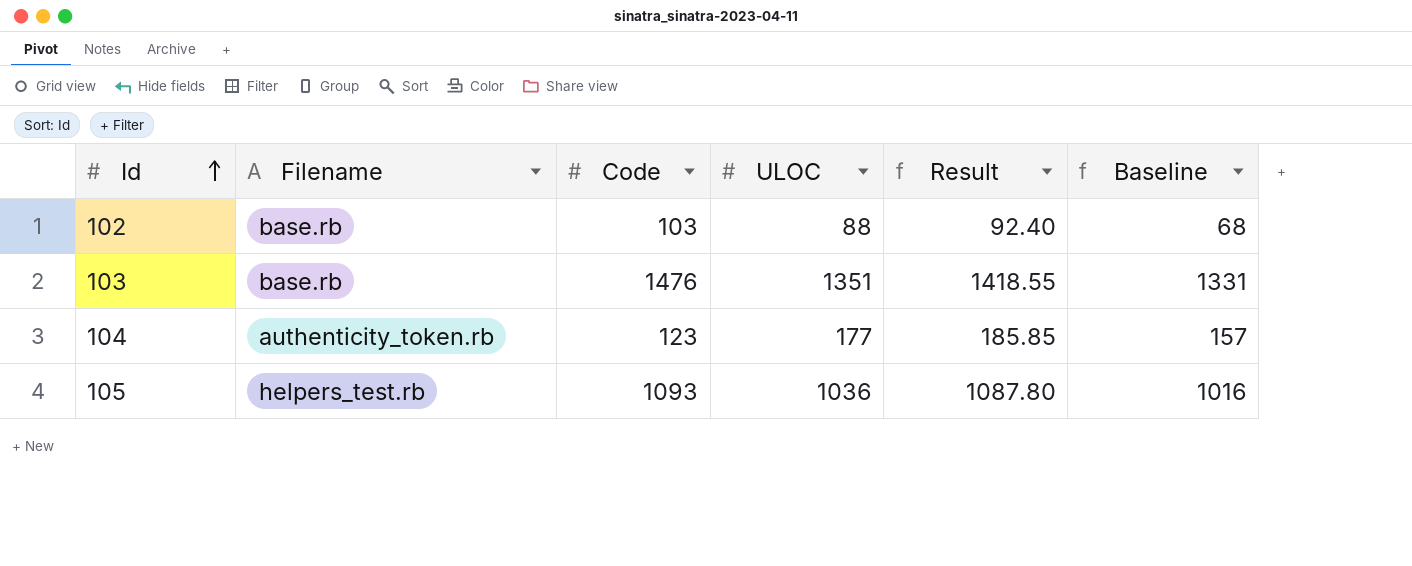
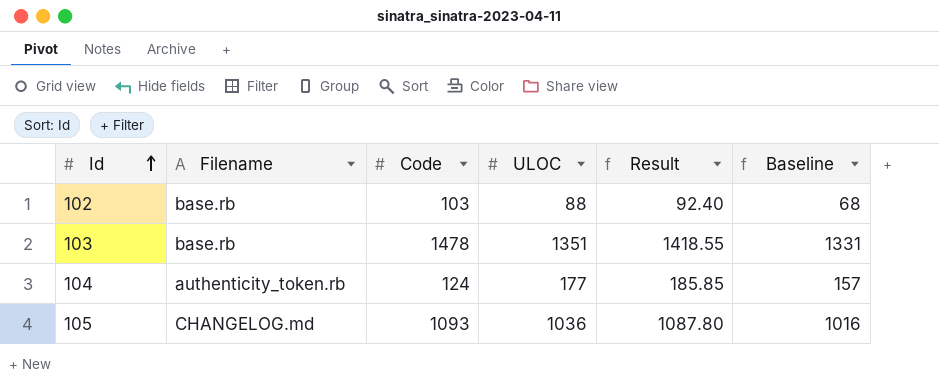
103 | Code: 1476 -> 1478
104 | Code: 123 -> 124
105 | Filename: helpers_test.rb -> CHANGELOG.md

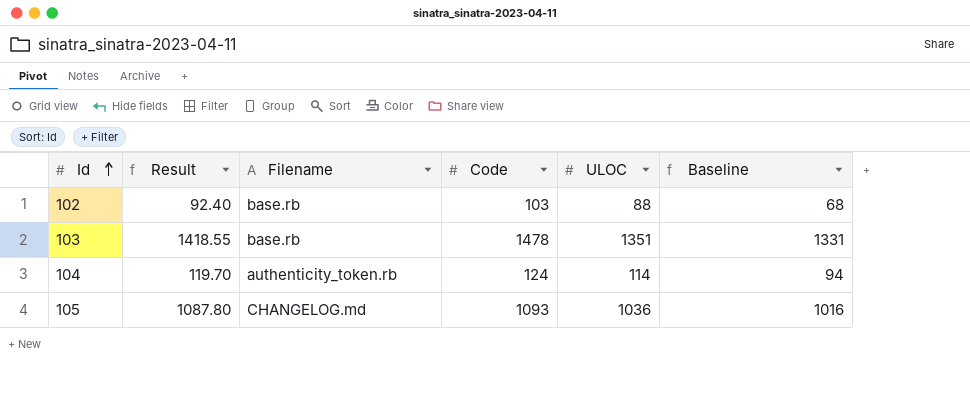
column Result | position: 5 -> 2
104 | Result: 185.85 -> 119.70
104 | ULOC: 177 -> 114
104 | Baseline: 157 -> 94

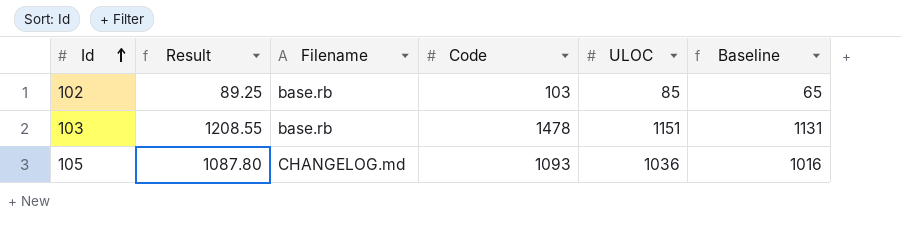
row 104: 119.70 | authenticity_token.rb | 124 | 114 | 94 -> none
102 | Result: 92.40 -> 89.25
102 | ULOC: 88 -> 85
102 | Baseline: 68 -> 65
103 | Result: 1418.55 -> 1208.55
103 | ULOC: 1351 -> 1151
103 | Baseline: 1331 -> 1131

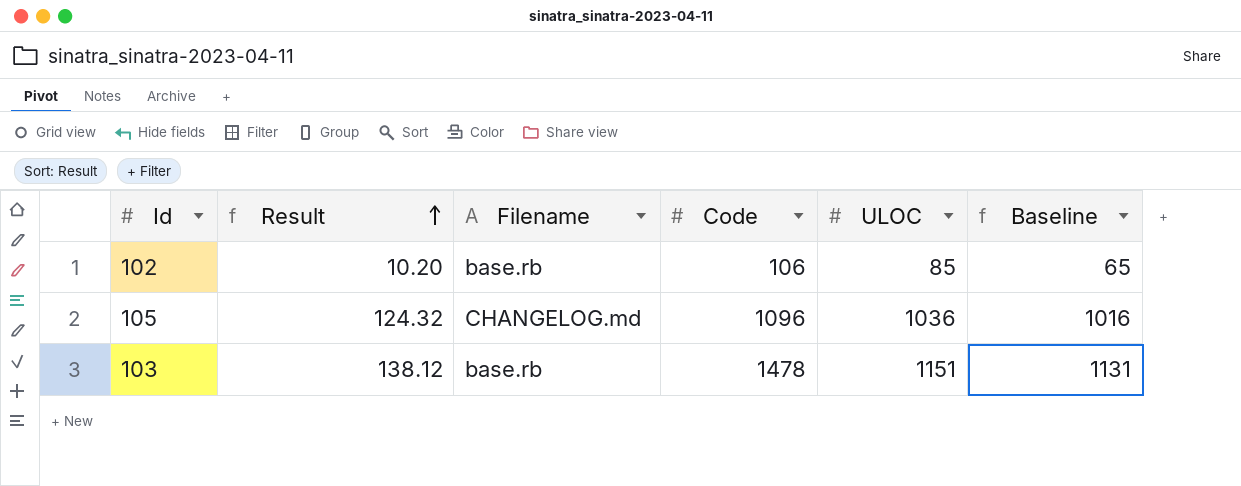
row order: Id ascending -> Result ascending
column Result | formula: [ULOC] * 1.05 -> [ULOC] * 0.12
102 | Code: 103 -> 106
105 | Code: 1093 -> 1096

